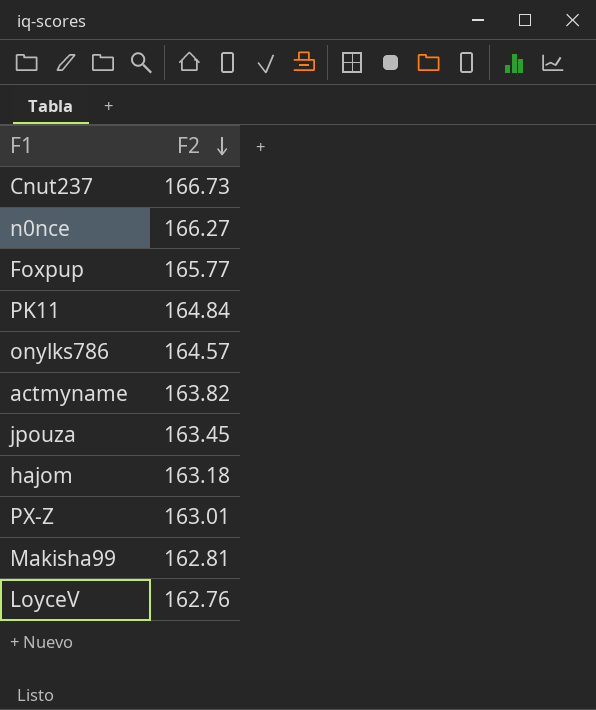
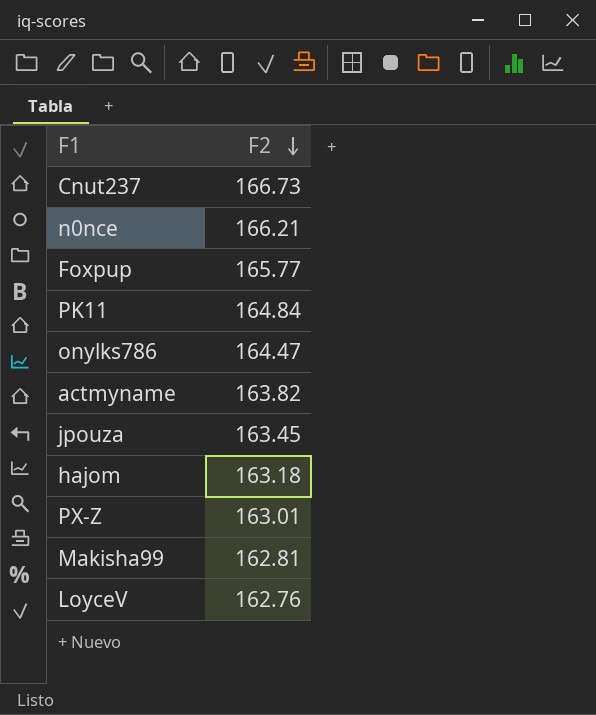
n0nce | F2: 166.27 -> 166.21
onylks786 | F2: 164.57 -> 164.47

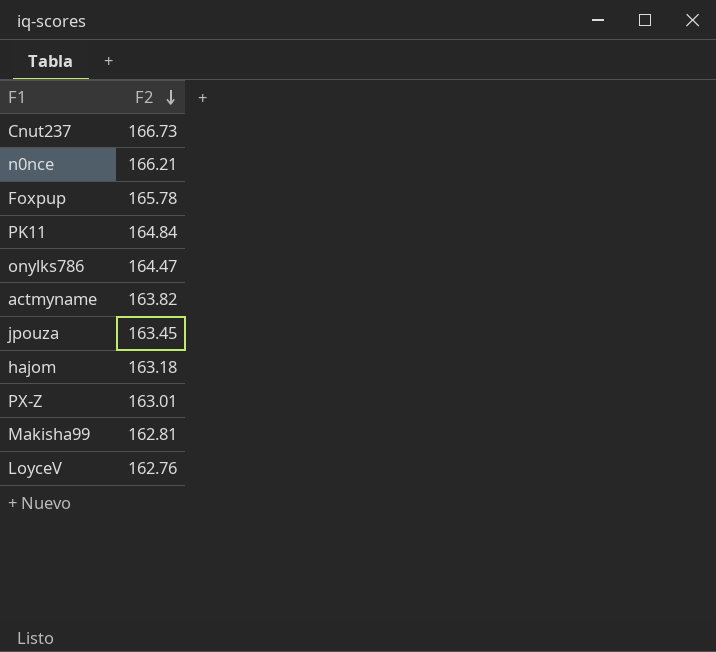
Foxpup | F2: 165.77 -> 165.78

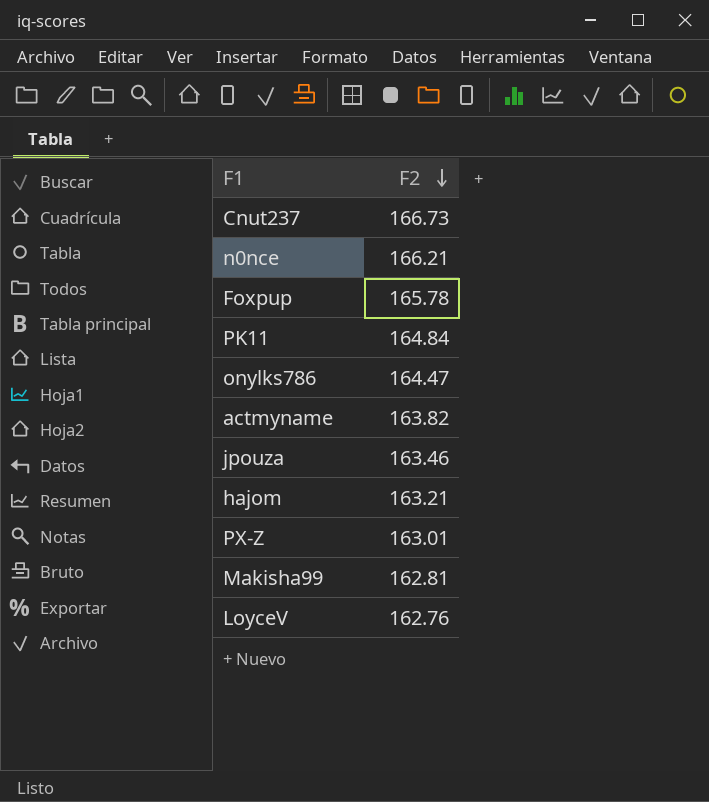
jpouza | F2: 163.45 -> 163.46
hajom | F2: 163.18 -> 163.21

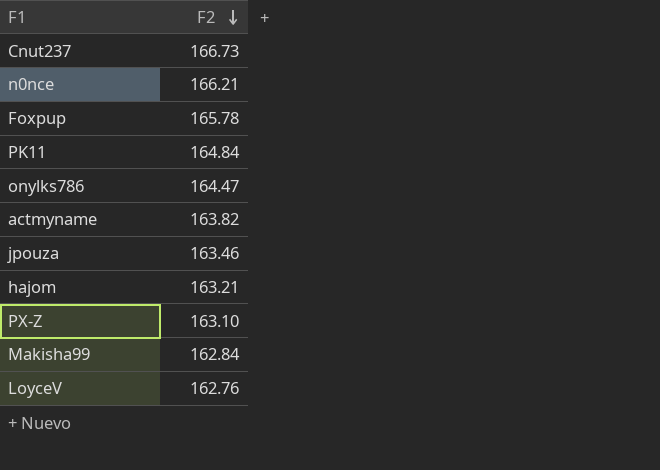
PX-Z | F2: 163.01 -> 163.10
Makisha99 | F2: 162.81 -> 162.84

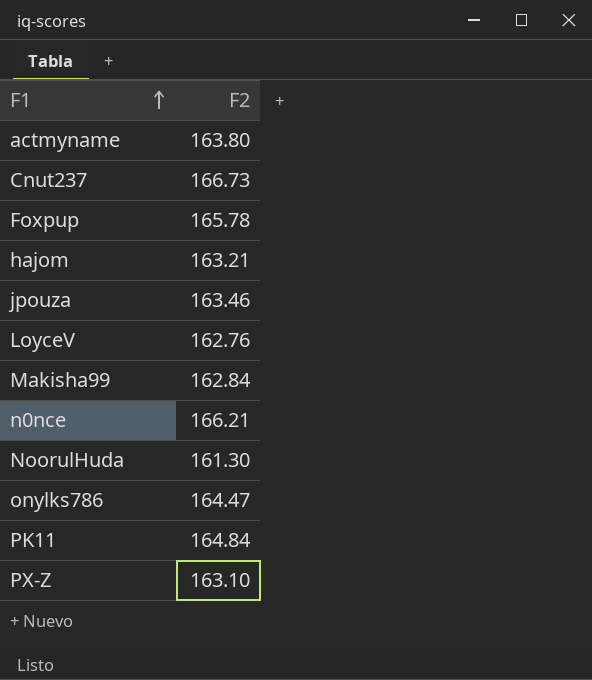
row order: F2 descending -> F1 ascending
actmyname | F2: 163.82 -> 163.80
row NoorulHuda: none -> 161.30

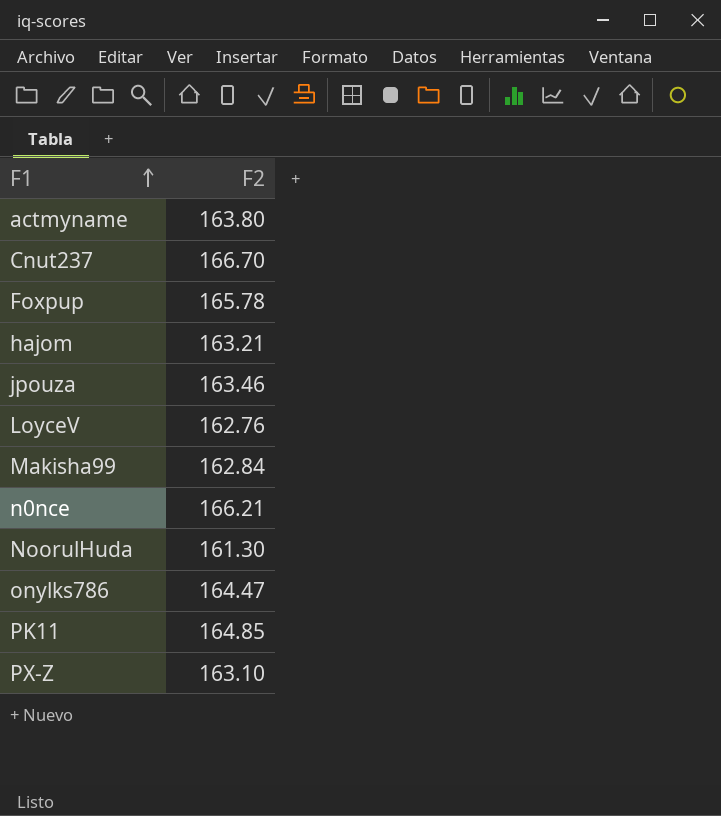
Cnut237 | F2: 166.73 -> 166.70
PK11 | F2: 164.84 -> 164.85

